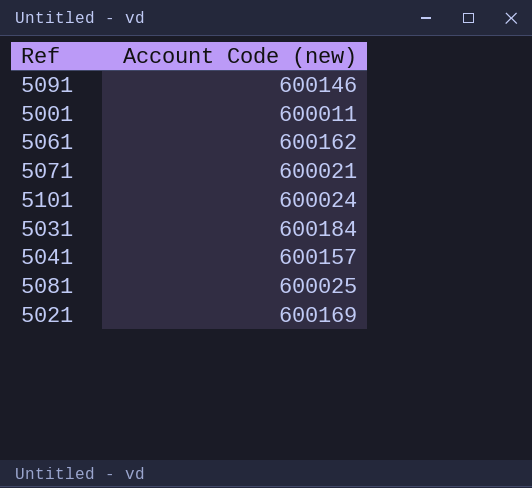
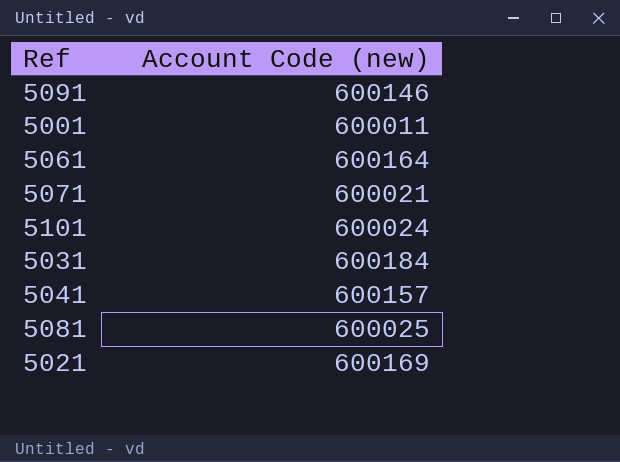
5061 | Account Code (new): 600162 -> 600164

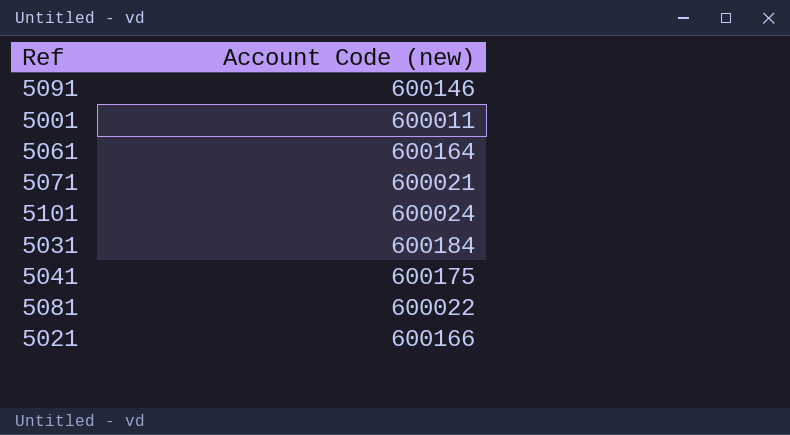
5041 | Account Code (new): 600157 -> 600175
5081 | Account Code (new): 600025 -> 600022
5021 | Account Code (new): 600169 -> 600166

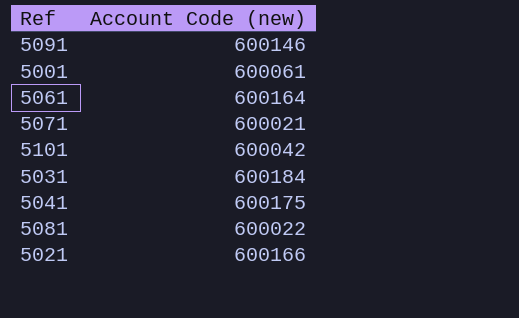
5001 | Account Code (new): 600011 -> 600061
5101 | Account Code (new): 600024 -> 600042

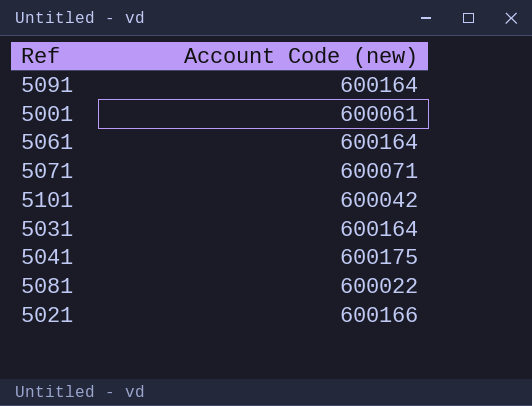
5091 | Account Code (new): 600146 -> 600164
5071 | Account Code (new): 600021 -> 600071
5031 | Account Code (new): 600184 -> 600164

